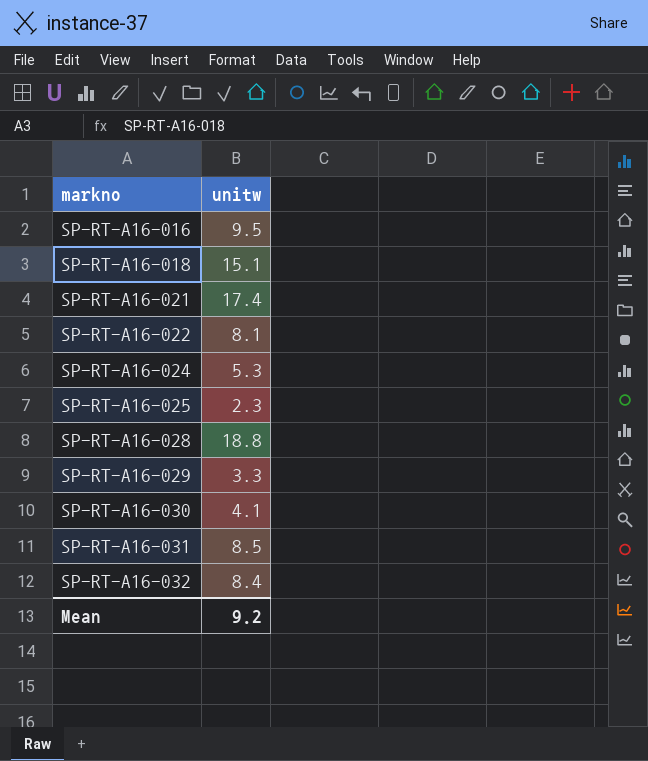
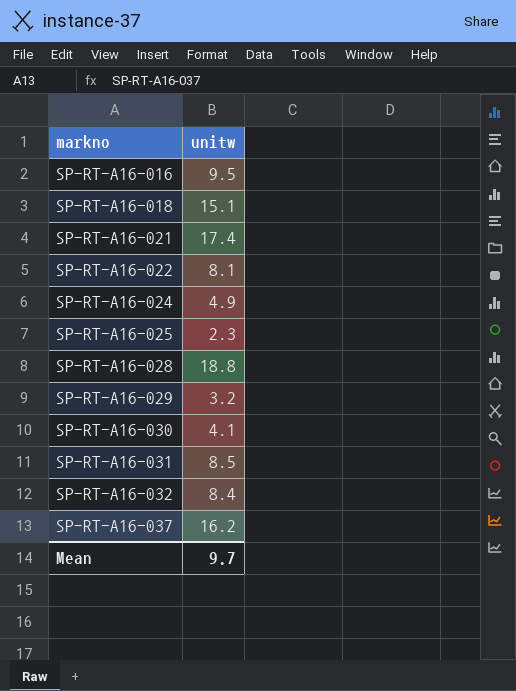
SP-RT-A16-024 | unitw: 5.3 -> 4.9
SP-RT-A16-029 | unitw: 3.3 -> 3.2
row SP-RT-A16-037: none -> 16.2
Mean | unitw: 9.2 -> 9.7

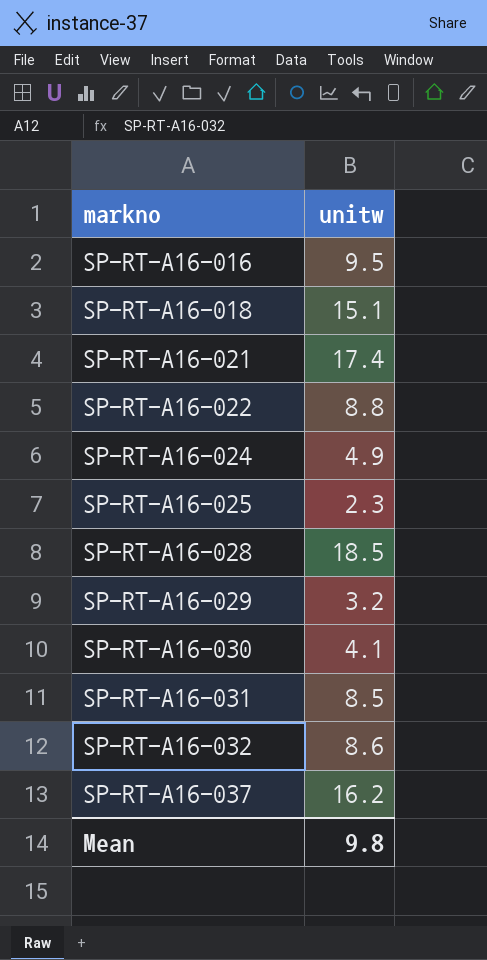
SP-RT-A16-022 | unitw: 8.1 -> 8.8
SP-RT-A16-028 | unitw: 18.8 -> 18.5
SP-RT-A16-032 | unitw: 8.4 -> 8.6
Mean | unitw: 9.7 -> 9.8

